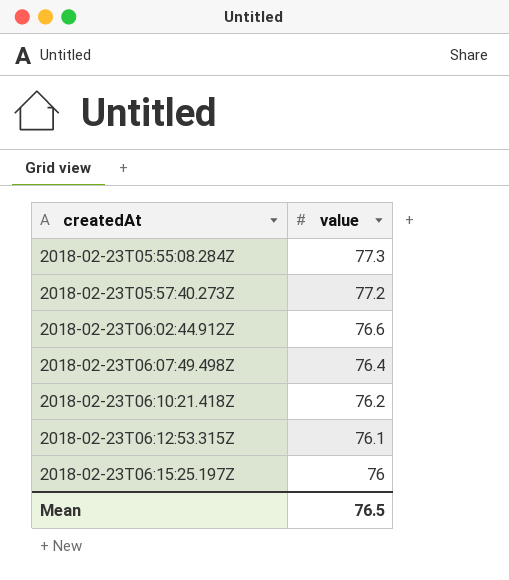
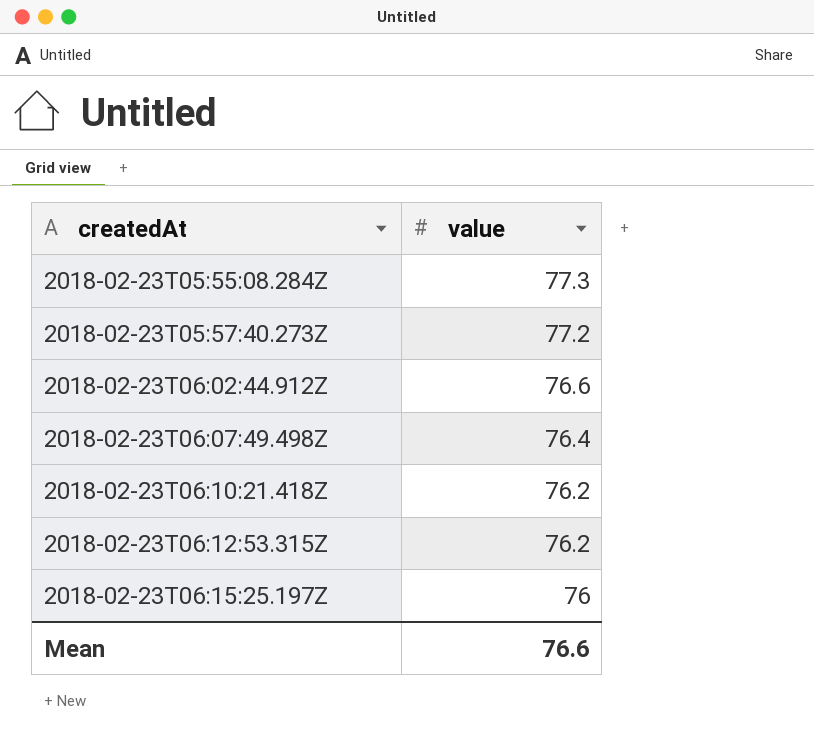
2018-02-23T06:12:53.315Z | value: 76.1 -> 76.2
Mean | value: 76.5 -> 76.6

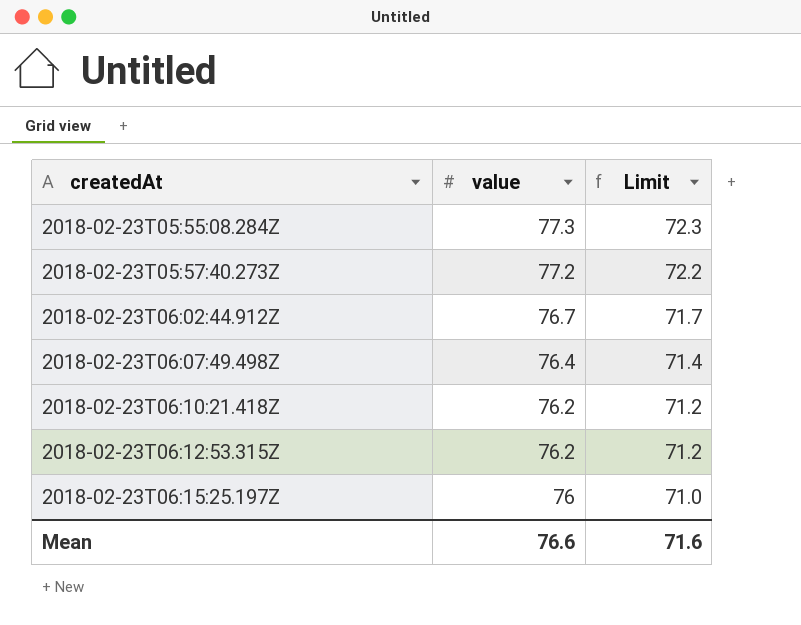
column Limit | formula: none -> [value] - 5
2018-02-23T06:02:44.912Z | value: 76.6 -> 76.7

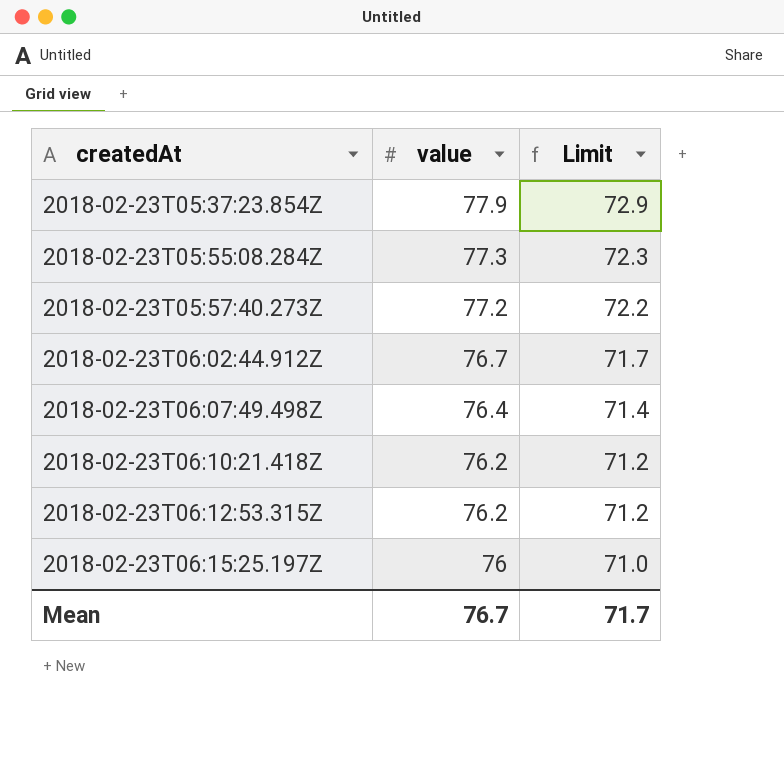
row 2018-02-23T05:37:23.854Z: none -> 77.9 | 72.9
Mean | value: 76.6 -> 76.7
Mean | Limit: 71.6 -> 71.7

